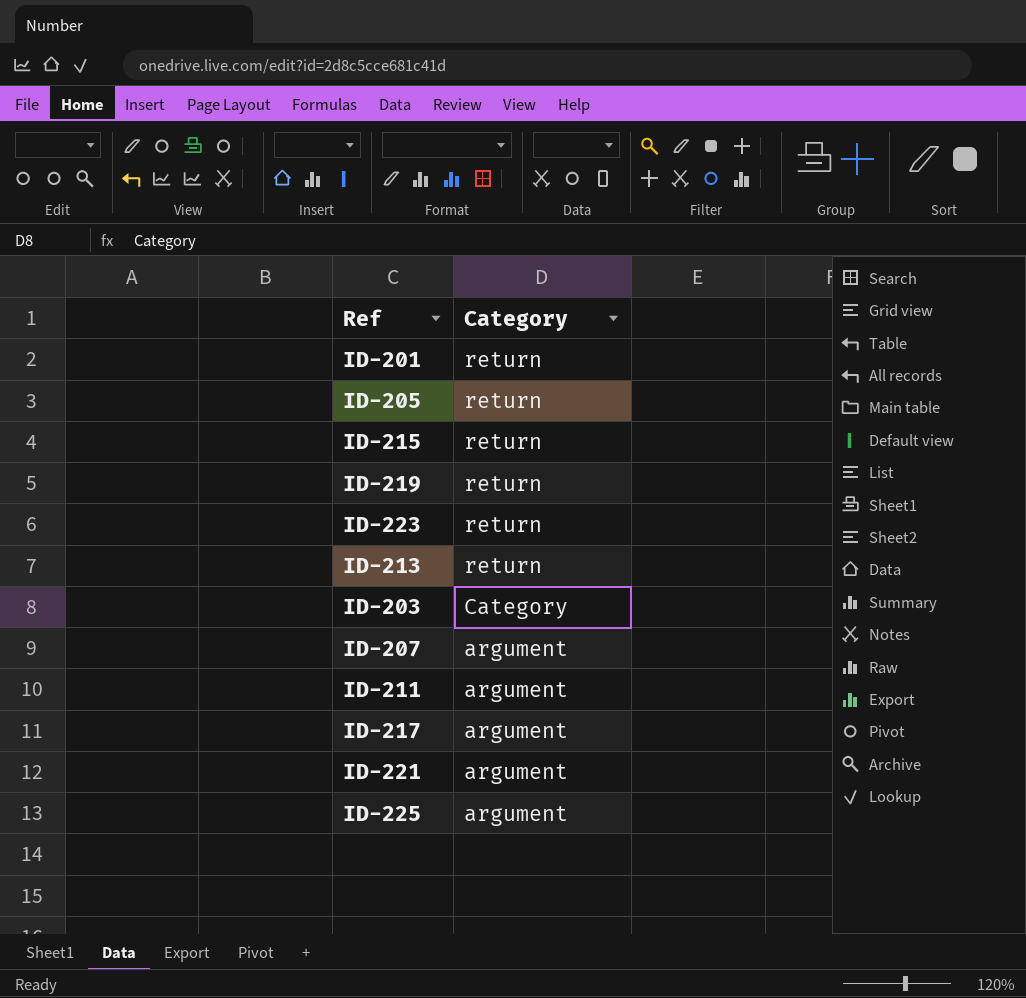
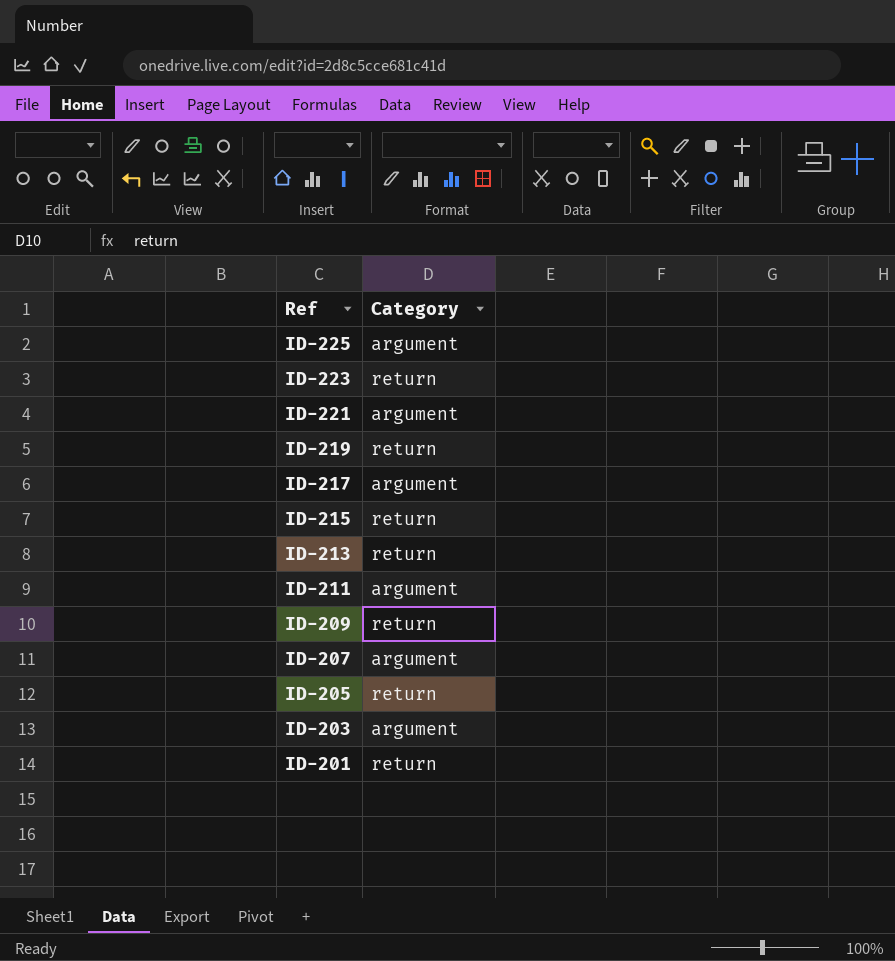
row order: Category descending -> Ref descending
row ID-209: none -> return
ID-203 | Category: Category -> argument

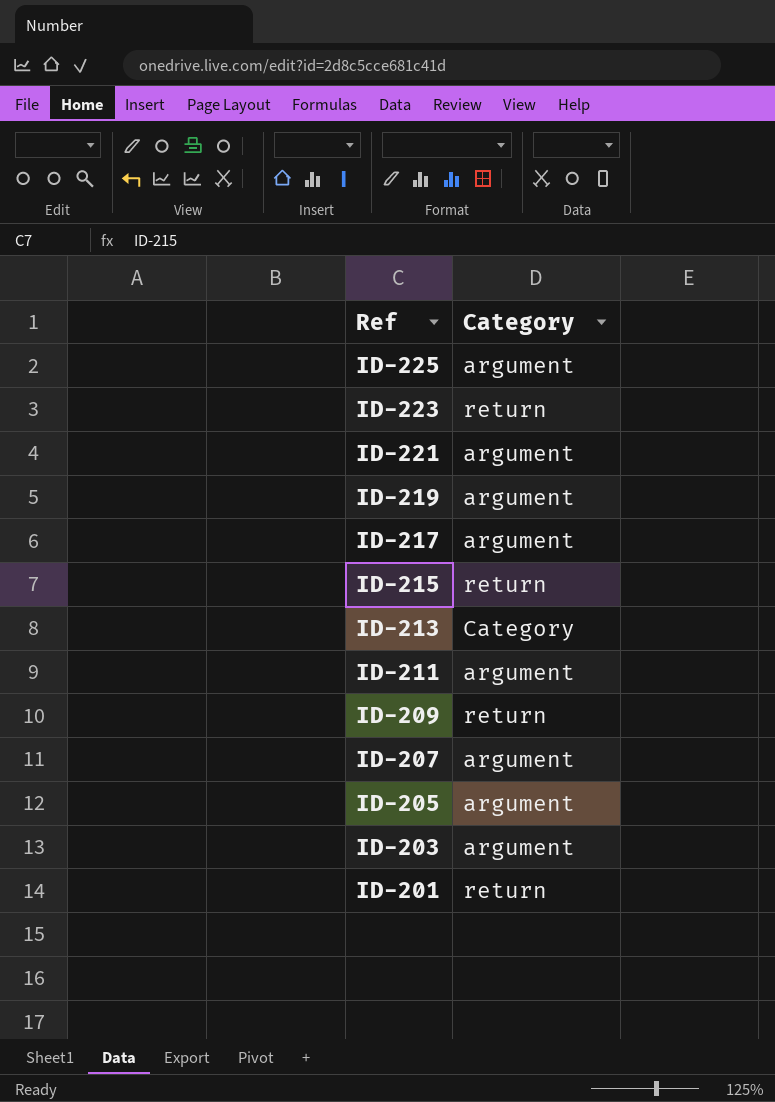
ID-219 | Category: return -> argument
ID-213 | Category: return -> Category
ID-205 | Category: return -> argument

